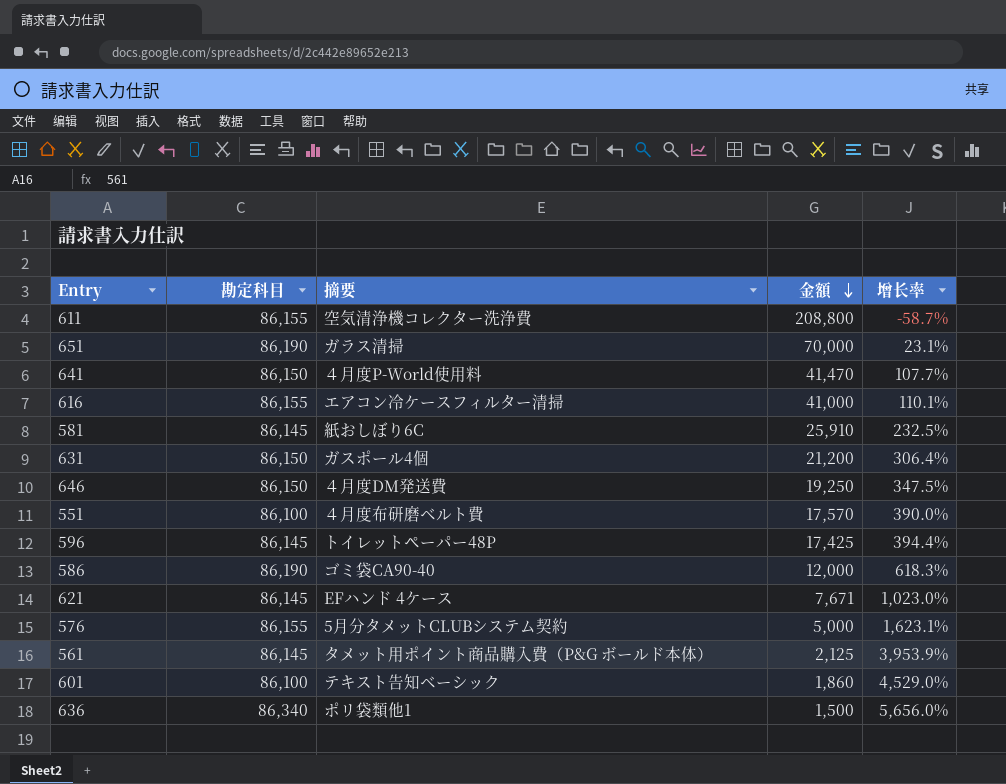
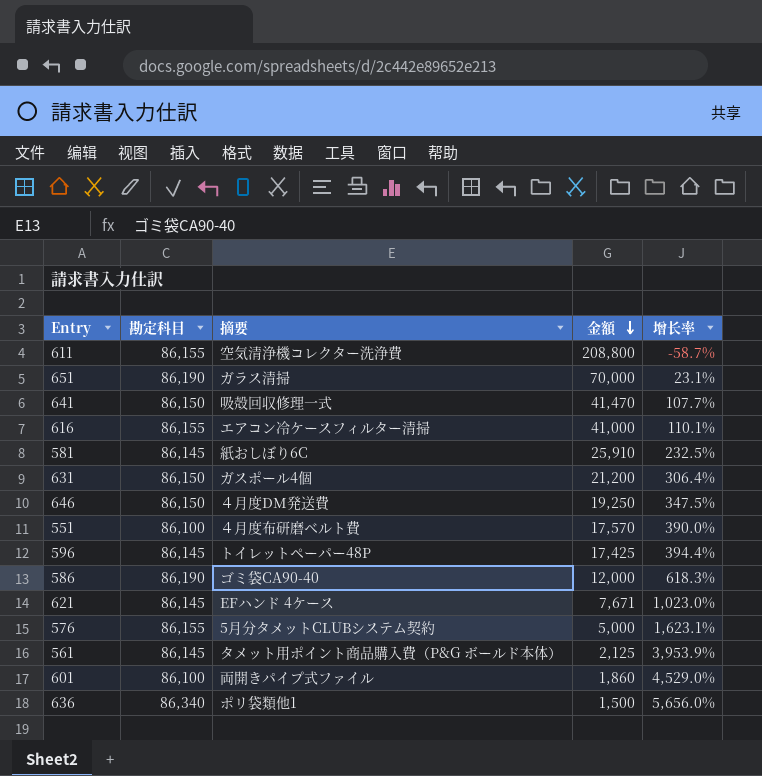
641 | 摘要: ４月度P-World使用料 -> 吸殻回収修理一式
601 | 摘要: テキスト告知ベーシック -> 両開きパイプ式ファイル

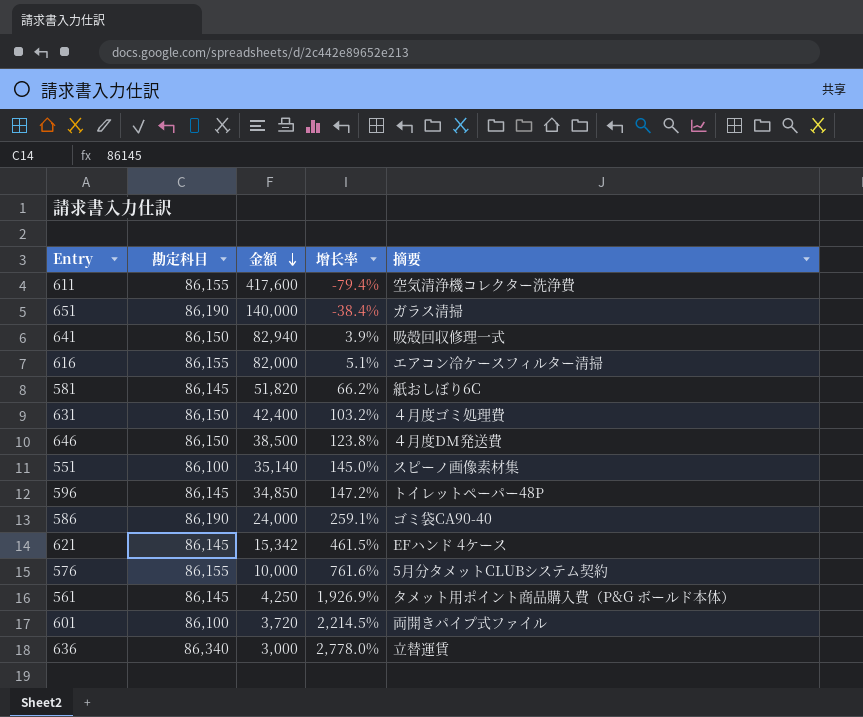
column 摘要 | position: 3 -> 5
611 | 金額: 208,800 -> 417,600
611 | 增长率: -58.7% -> -79.4%
651 | 金額: 70,000 -> 140,000
651 | 增长率: 23.1% -> -38.4%
641 | 金額: 41,470 -> 82,940
641 | 增长率: 107.7% -> 3.9%
616 | 金額: 41,000 -> 82,000
616 | 增长率: 110.1% -> 5.1%
581 | 金額: 25,910 -> 51,820
581 | 增长率: 232.5% -> 66.2%
631 | 金額: 21,200 -> 42,400
631 | 增长率: 306.4% -> 103.2%
631 | 摘要: ガスポール4個 -> ４月度ゴミ処理費
646 | 金額: 19,250 -> 38,500
646 | 增长率: 347.5% -> 123.8%
551 | 金額: 17,570 -> 35,140
551 | 增长率: 390.0% -> 145.0%
551 | 摘要: ４月度布研磨ベルト費 -> スピーノ画像素材集
596 | 金額: 17,425 -> 34,850
596 | 增长率: 394.4% -> 147.2%
586 | 金額: 12,000 -> 24,000
586 | 增长率: 618.3% -> 259.1%
621 | 金額: 7,671 -> 15,342
621 | 增长率: 1,023.0% -> 461.5%
576 | 金額: 5,000 -> 10,000
576 | 增长率: 1,623.1% -> 761.6%
561 | 金額: 2,125 -> 4,250
561 | 增长率: 3,953.9% -> 1,926.9%
601 | 金額: 1,860 -> 3,720
601 | 增长率: 4,529.0% -> 2,214.5%
636 | 金額: 1,500 -> 3,000
636 | 增长率: 5,656.0% -> 2,778.0%
636 | 摘要: ポリ袋類他1 -> 立替運賃

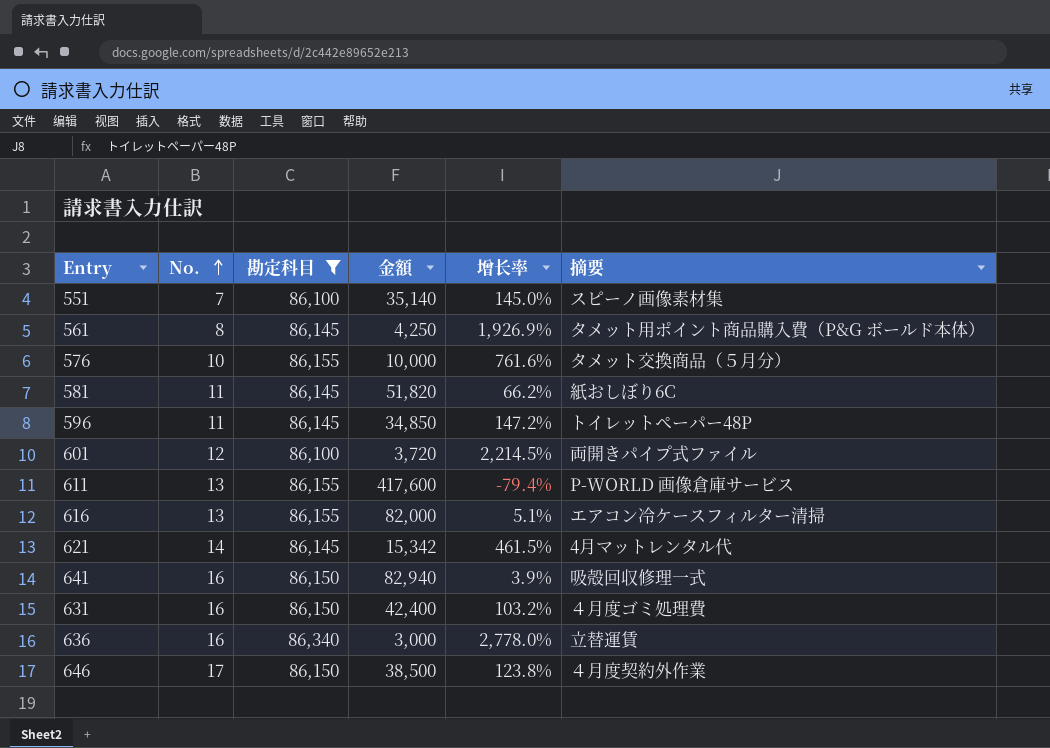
filter: none -> 勘定科目 != 86,190
row order: 金額 descending -> No. ascending
column No. | position: none -> 2
576 | 摘要: 5月分タメットCLUBシステム契約 -> タメット交換商品（５月分）
611 | 摘要: 空気清浄機コレクター洗浄費 -> P-WORLD 画像倉庫サービス
621 | 摘要: EFハンド 4ケース -> 4月マットレンタル代
646 | 摘要: ４月度DM発送費 -> ４月度契約外作業

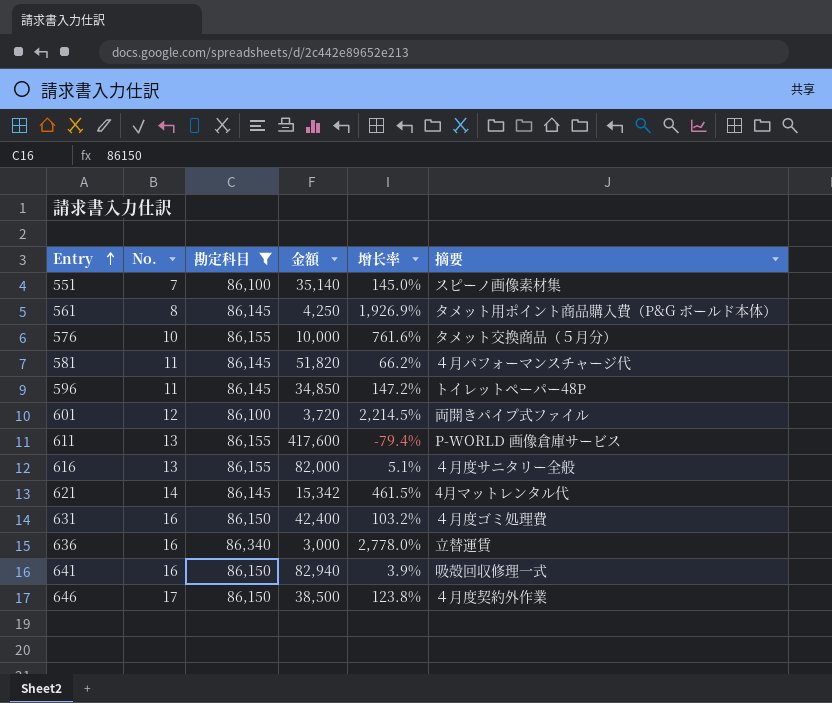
row order: No. ascending -> Entry ascending
581 | 摘要: 紙おしぼり6C -> ４月パフォーマンスチャージ代
616 | 摘要: エアコン冷ケースフィルター清掃 -> ４月度サニタリー全般

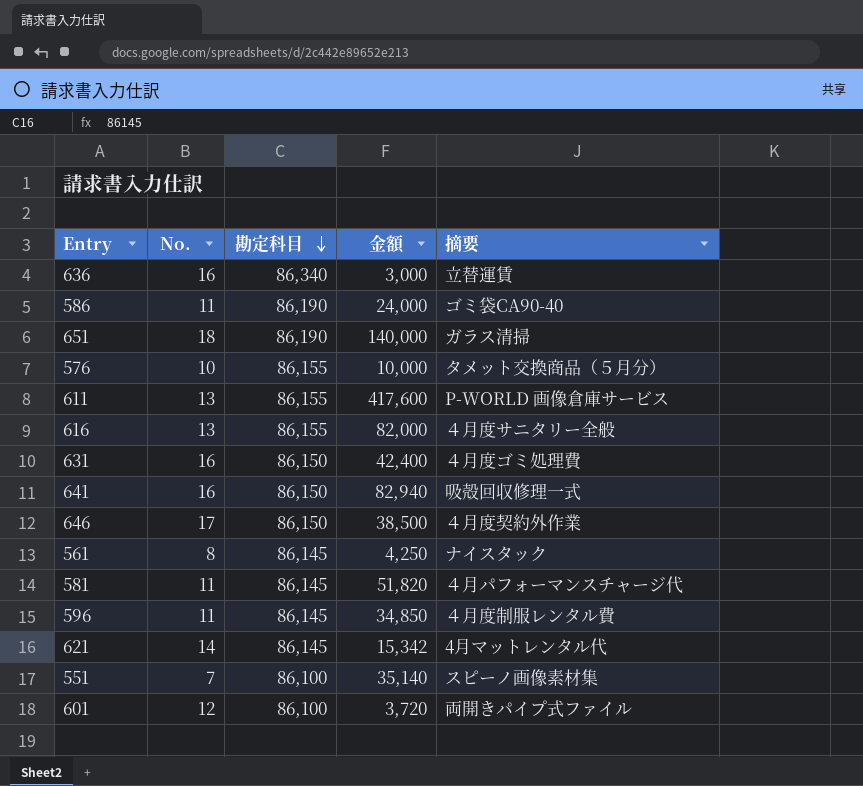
filter: 勘定科目 != 86,190 -> none
row order: Entry ascending -> 勘定科目 descending
column 增长率 | formula: ([勘定科目] - [金額]) / [金額] -> none
561 | 摘要: タメット用ポイント商品購入費（P&G ボールド本体） -> ナイスタック
596 | 摘要: トイレットペーパー48P -> ４月度制服レンタル費

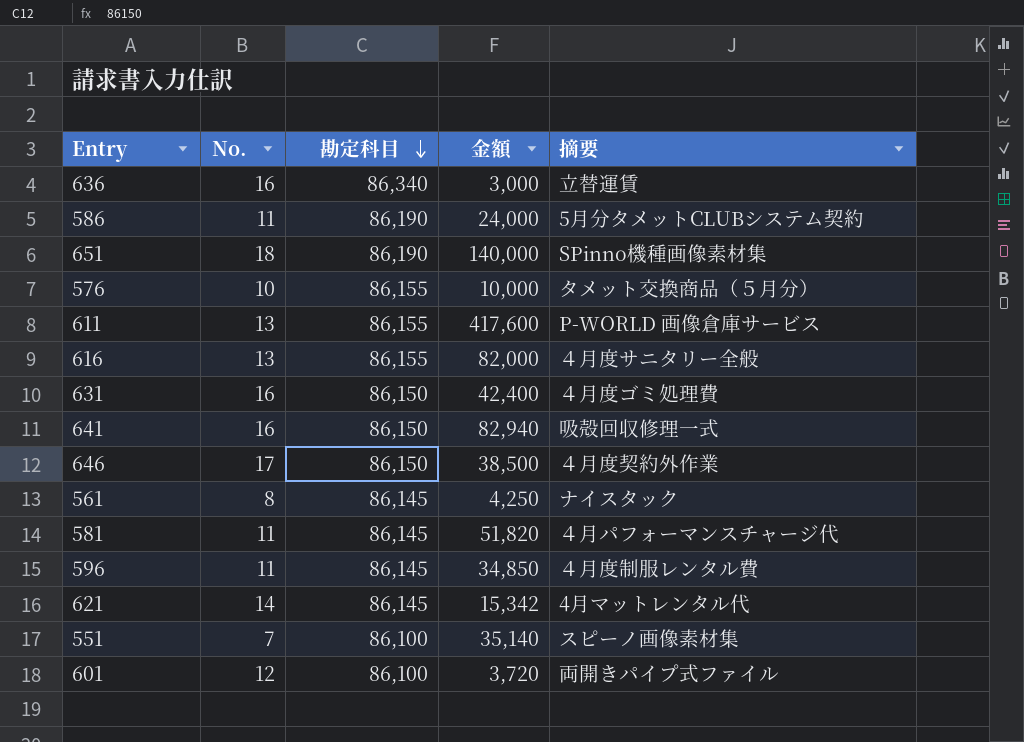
586 | 摘要: ゴミ袋CA90-40 -> 5月分タメットCLUBシステム契約
651 | 摘要: ガラス清掃 -> SPinno機種画像素材集

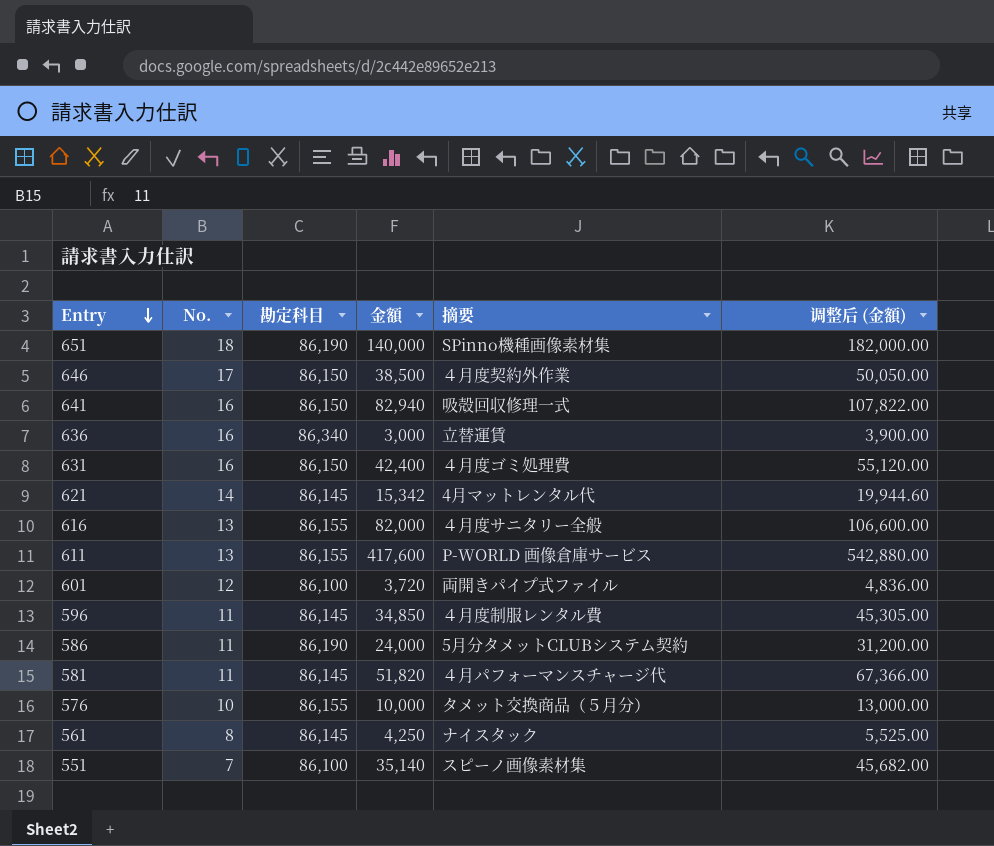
row order: 勘定科目 descending -> Entry descending
column 调整后 (金額) | formula: none -> [金額] * 1.3

